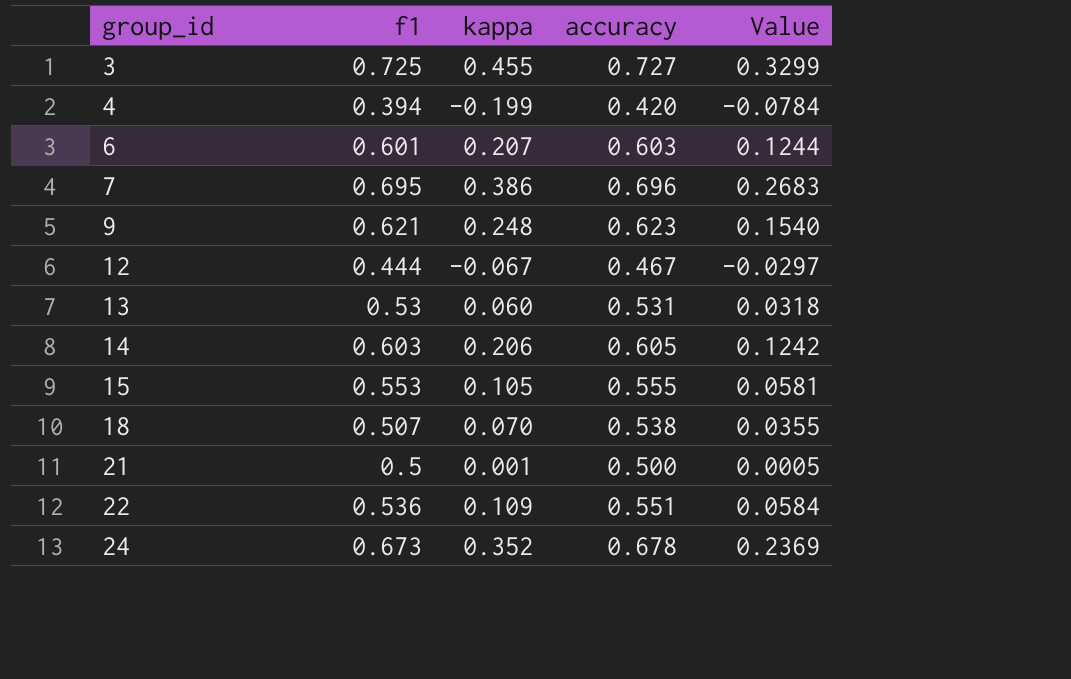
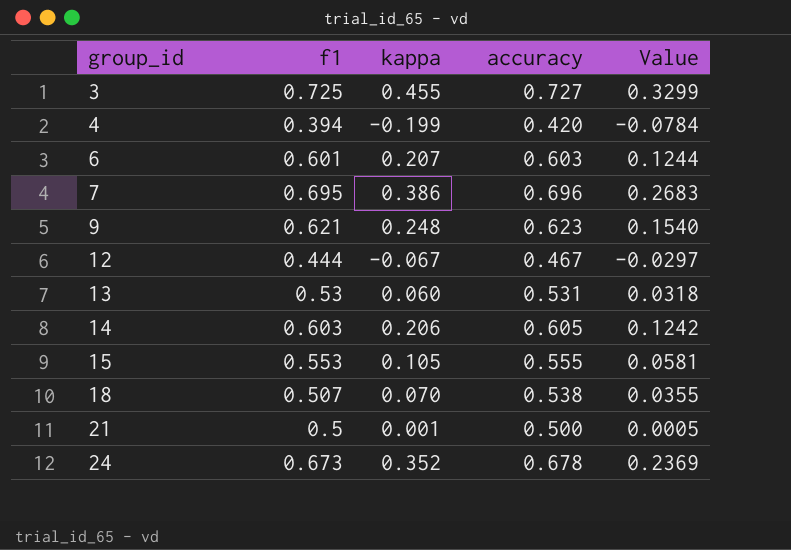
row 22: 0.536 | 0.109 | 0.551 | 0.0584 -> none

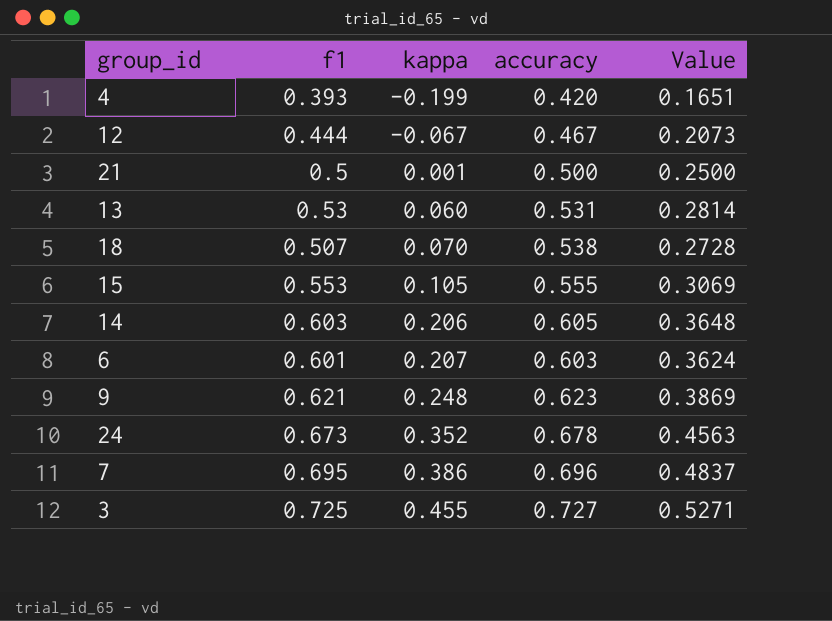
row order: group_id ascending -> kappa ascending
column Value | formula: [f1] * [kappa] -> [f1] * [accuracy]
4 | f1: 0.394 -> 0.393

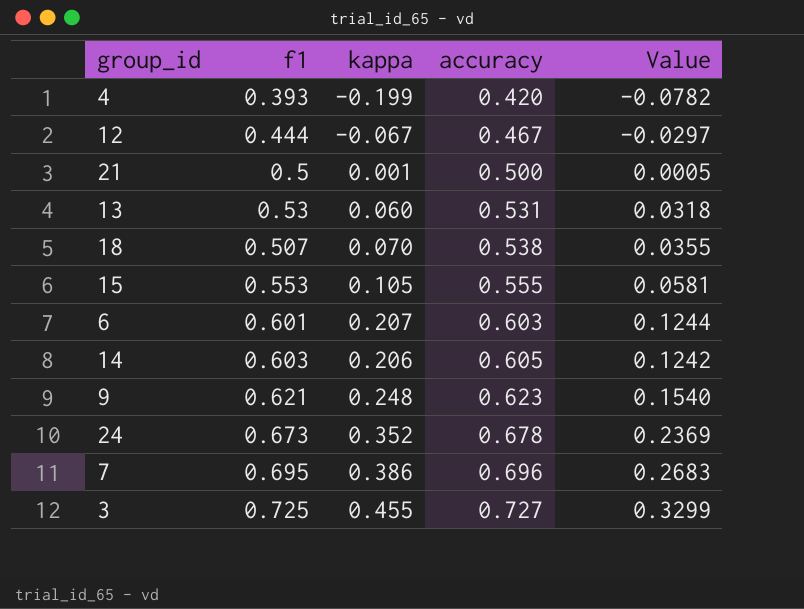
row order: kappa ascending -> accuracy ascending
column Value | formula: [f1] * [accuracy] -> [f1] * [kappa]

